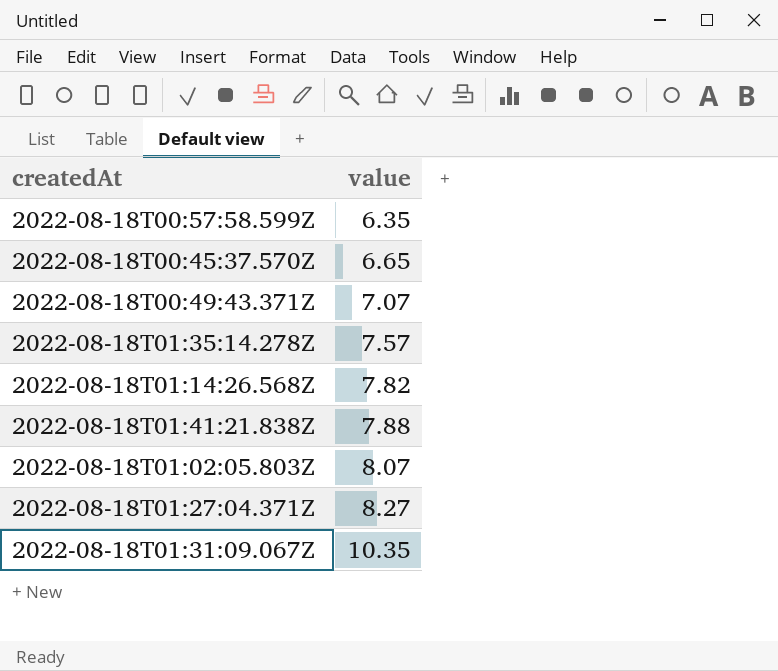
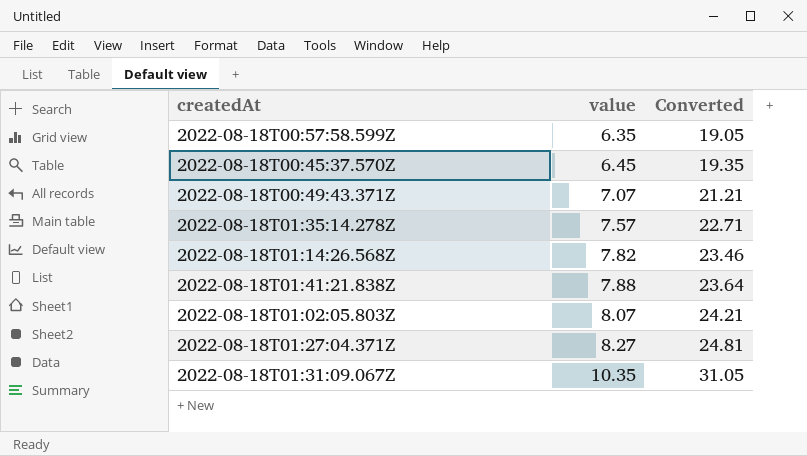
column Converted | formula: none -> [value] * 3
2022-08-18T00:45:37.570Z | value: 6.65 -> 6.45

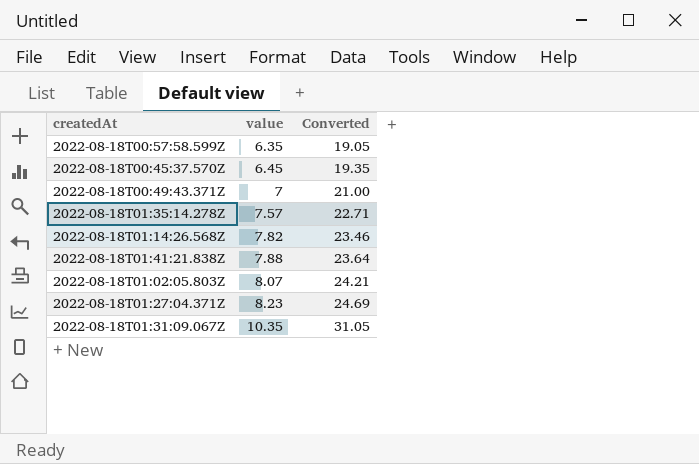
2022-08-18T00:49:43.371Z | value: 7.07 -> 7
2022-08-18T00:49:43.371Z | Converted: 21.21 -> 21.00
2022-08-18T01:27:04.371Z | value: 8.27 -> 8.23
2022-08-18T01:27:04.371Z | Converted: 24.81 -> 24.69

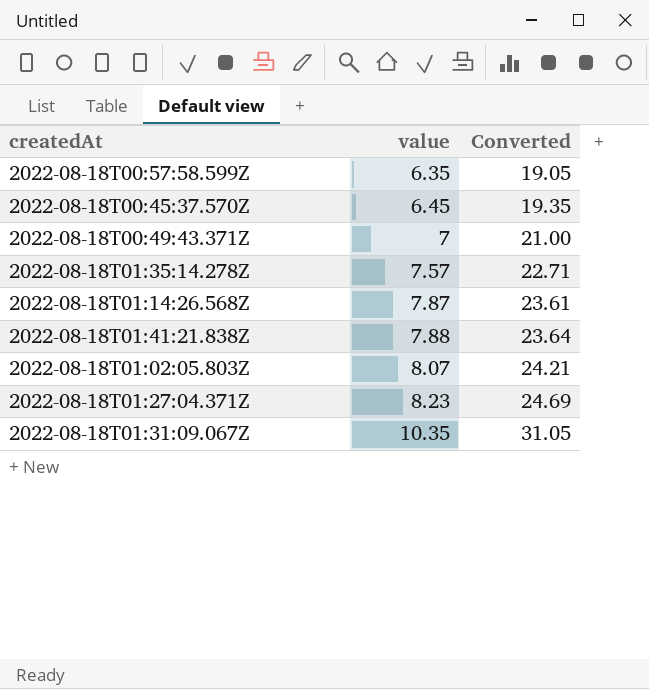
2022-08-18T01:14:26.568Z | value: 7.82 -> 7.87
2022-08-18T01:14:26.568Z | Converted: 23.46 -> 23.61

